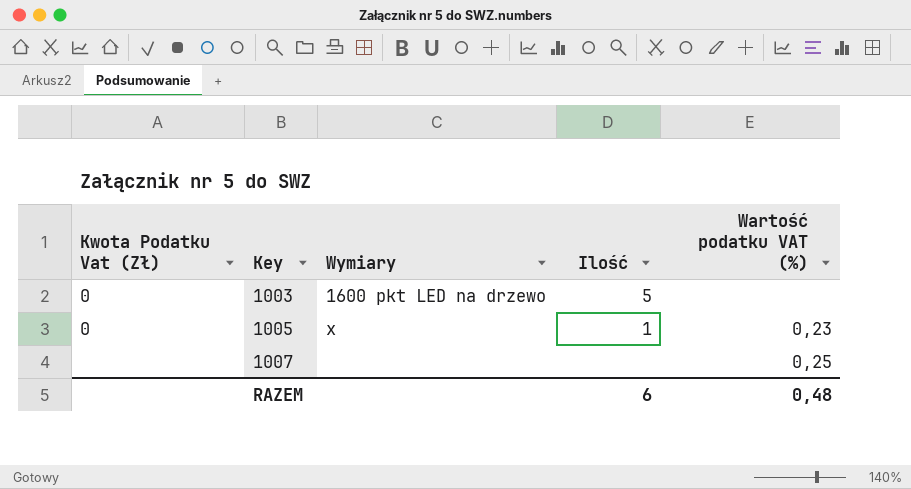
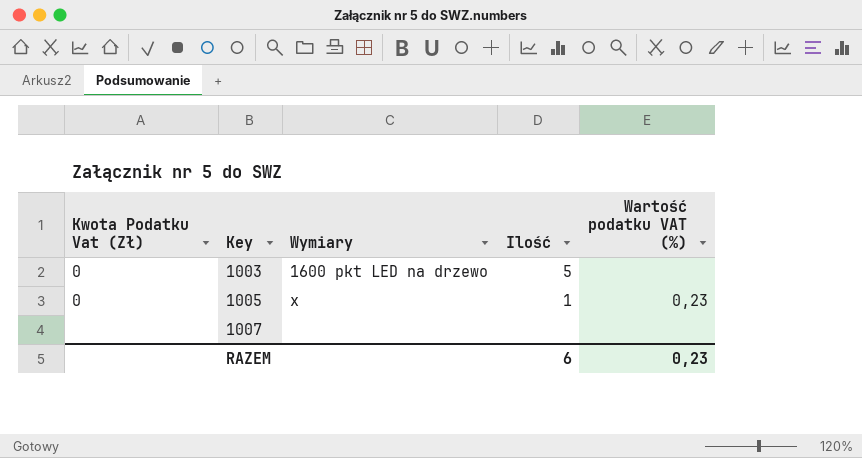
1007 | Wartość podatku VAT (%): 0,25 -> none
RAZEM | Wartość podatku VAT (%): 0,48 -> 0,23

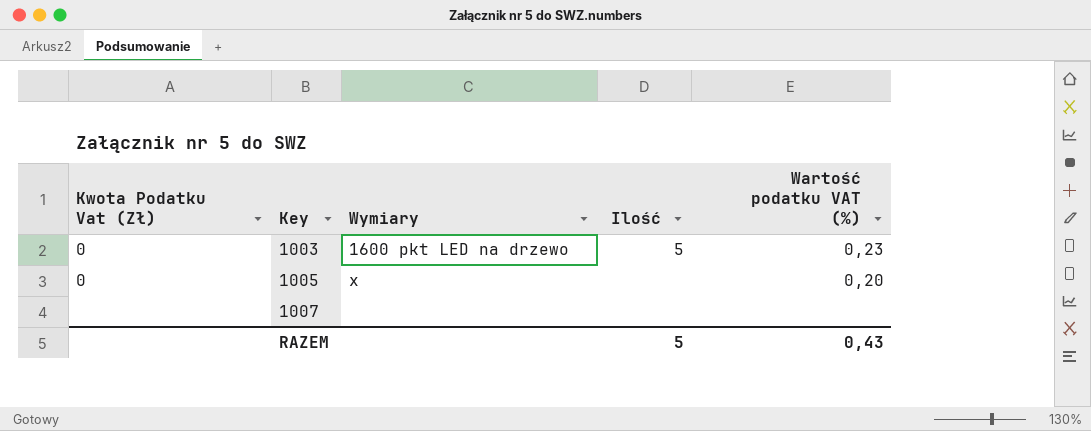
1003 | Wartość podatku VAT (%): none -> 0,23
1005 | Ilość: 1 -> none
1005 | Wartość podatku VAT (%): 0,23 -> 0,20
RAZEM | Ilość: 6 -> 5
RAZEM | Wartość podatku VAT (%): 0,23 -> 0,43

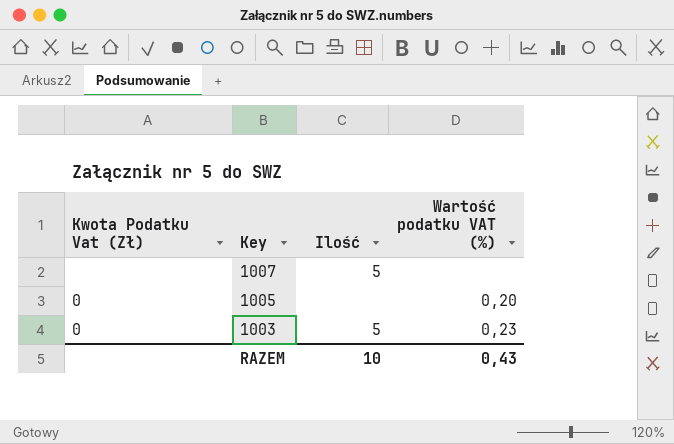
row order: Key ascending -> Key descending
column Wymiary | position: 3 -> none
1007 | Ilość: none -> 5
RAZEM | Ilość: 5 -> 10

